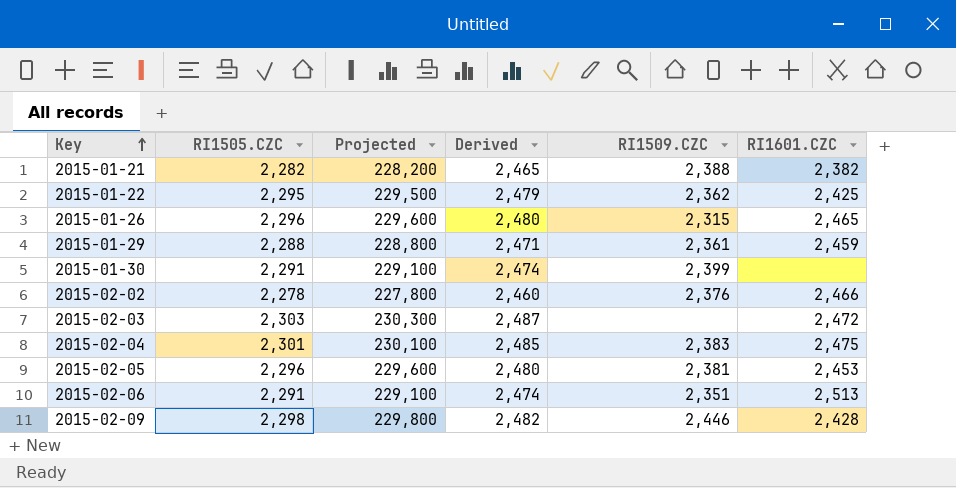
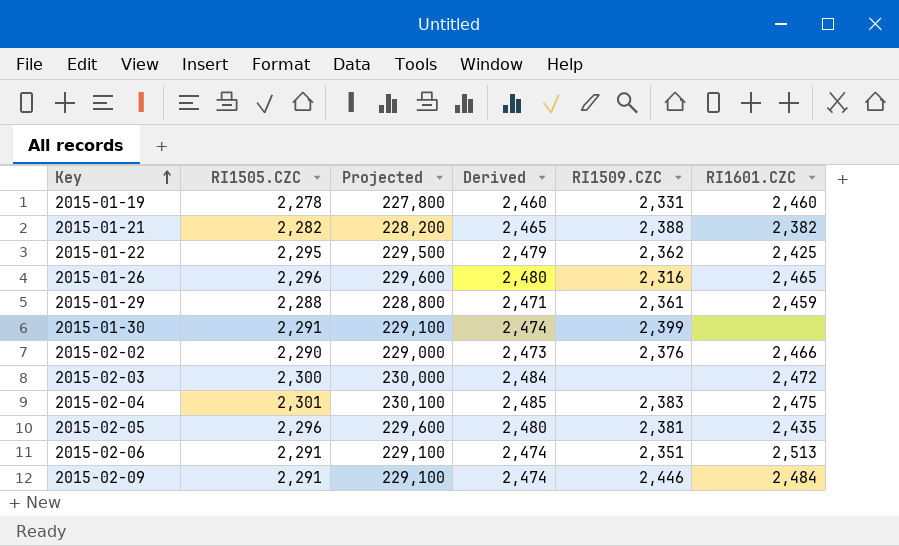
row 2015-01-19: none -> 2,278 | 227,800 | 2,460 | 2,331 | 2,460
2015-01-26 | RI1509.CZC: 2,315 -> 2,316
2015-02-02 | RI1505.CZC: 2,278 -> 2,290
2015-02-02 | Projected: 227,800 -> 229,000
2015-02-02 | Derived: 2,460 -> 2,473
2015-02-03 | RI1505.CZC: 2,303 -> 2,300
2015-02-03 | Projected: 230,300 -> 230,000
2015-02-03 | Derived: 2,487 -> 2,484
2015-02-05 | RI1601.CZC: 2,453 -> 2,435
2015-02-09 | RI1505.CZC: 2,298 -> 2,291
2015-02-09 | Projected: 229,800 -> 229,100
2015-02-09 | Derived: 2,482 -> 2,474
2015-02-09 | RI1601.CZC: 2,428 -> 2,484

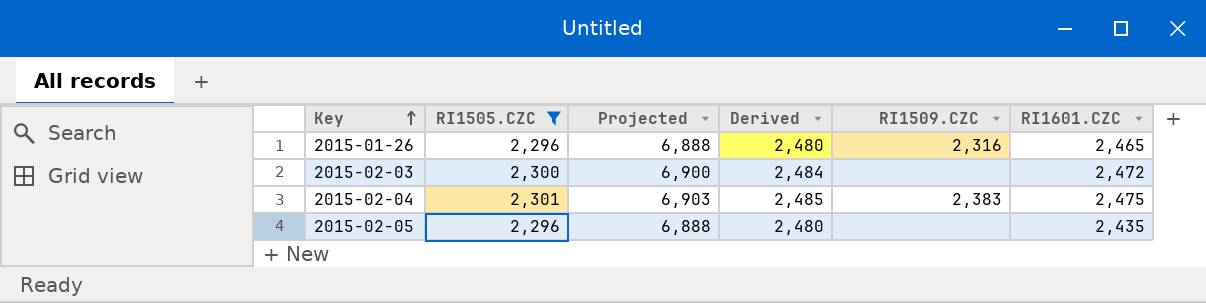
filter: none -> RI1505.CZC >= 2,296
column Projected | formula: [RI1505.CZC] * 100 -> [RI1505.CZC] * 3
2015-02-05 | RI1509.CZC: 2,381 -> none

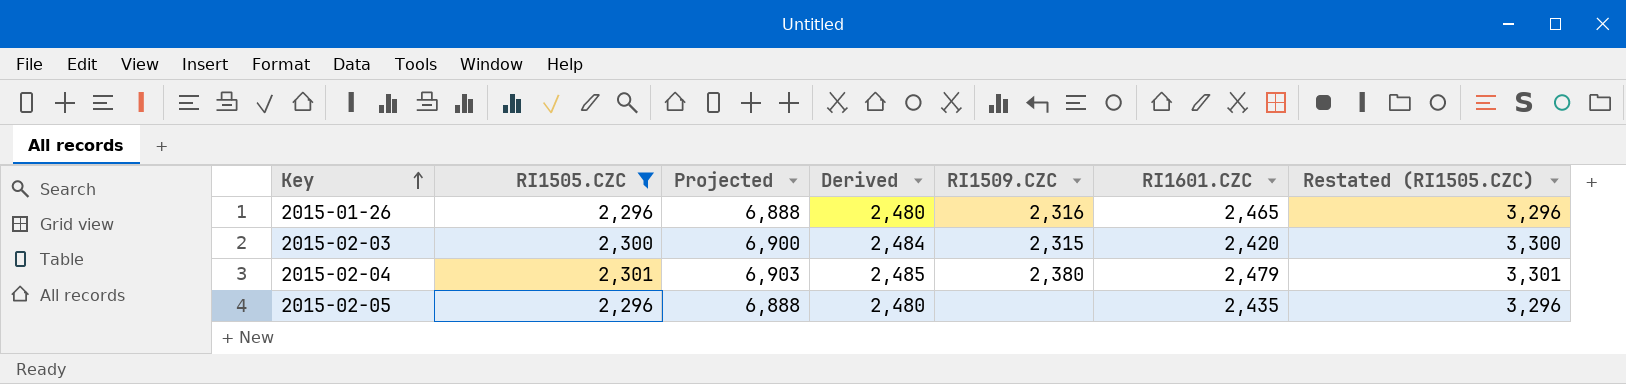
column Restated (RI1505.CZC) | formula: none -> [RI1505.CZC] + 1000
2015-02-03 | RI1509.CZC: none -> 2,315
2015-02-03 | RI1601.CZC: 2,472 -> 2,420
2015-02-04 | RI1509.CZC: 2,383 -> 2,380
2015-02-04 | RI1601.CZC: 2,475 -> 2,479

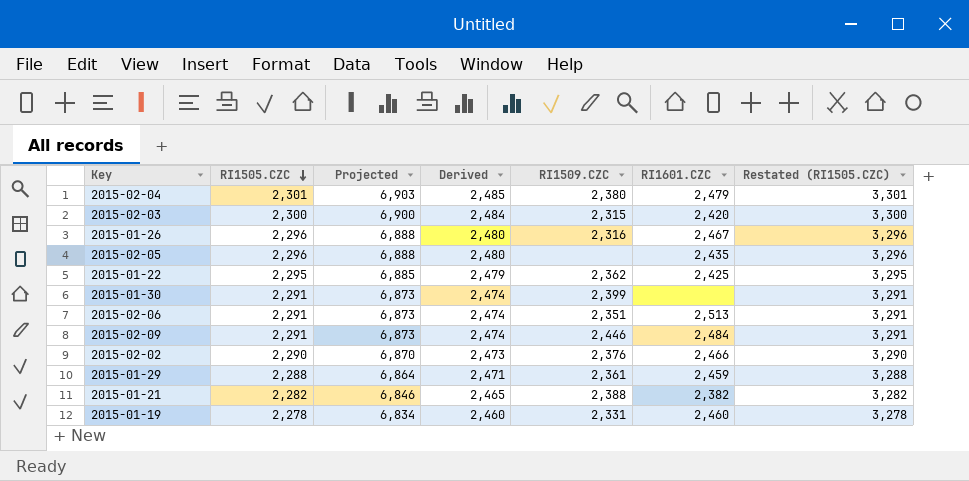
filter: RI1505.CZC >= 2,296 -> none
row order: Key ascending -> RI1505.CZC descending
2015-01-26 | RI1601.CZC: 2,465 -> 2,467

